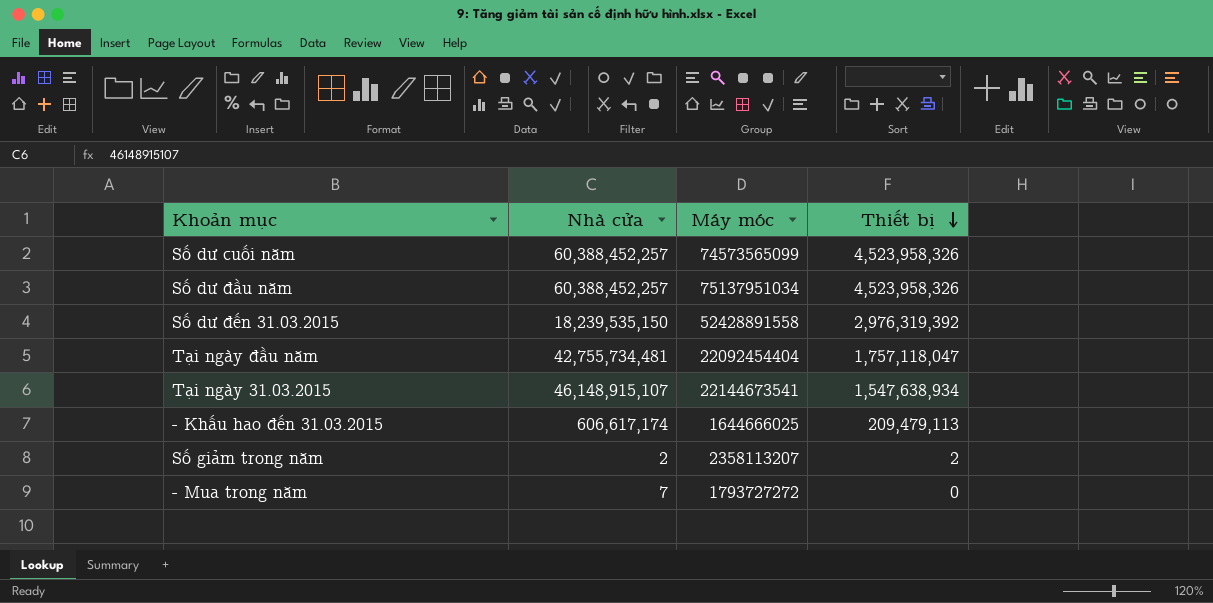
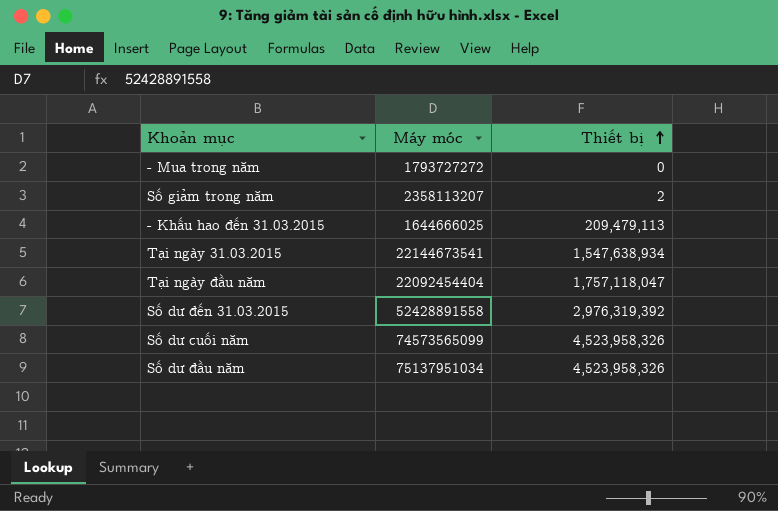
row order: Thiết bị descending -> Thiết bị ascending
column Nhà cửa | position: 2 -> none

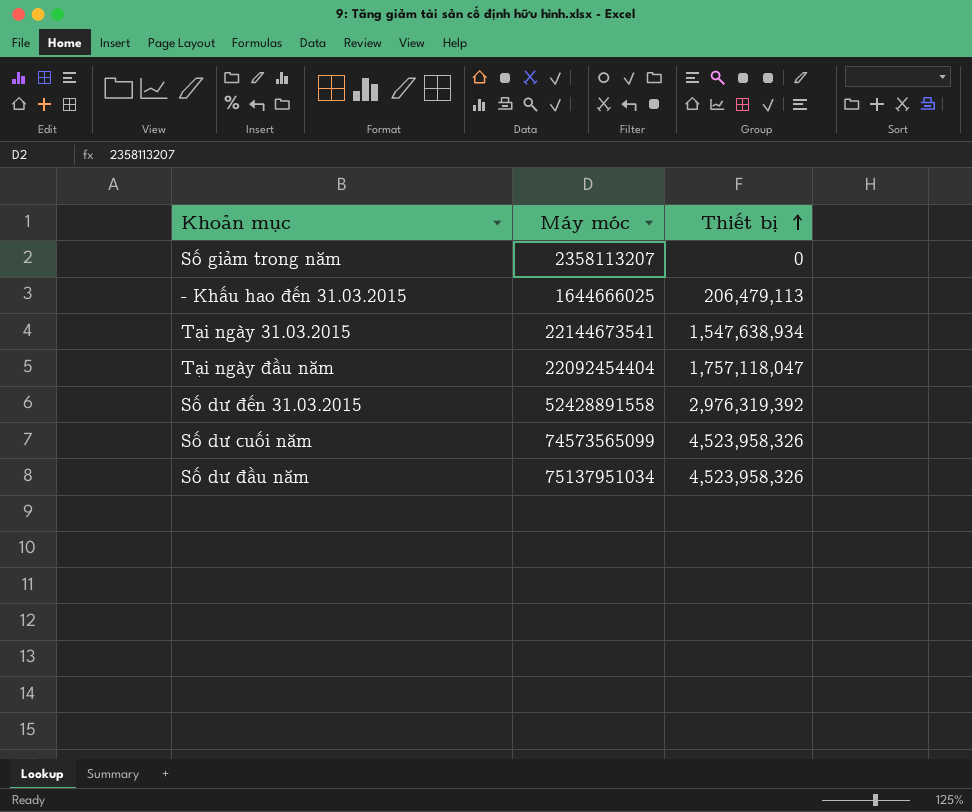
row - Mua trong năm: 1793727272 | 0 -> none
Số giảm trong năm | Thiết bị: 2 -> 0
- Khấu hao đến 31.03.2015 | Thiết bị: 209,479,113 -> 206,479,113

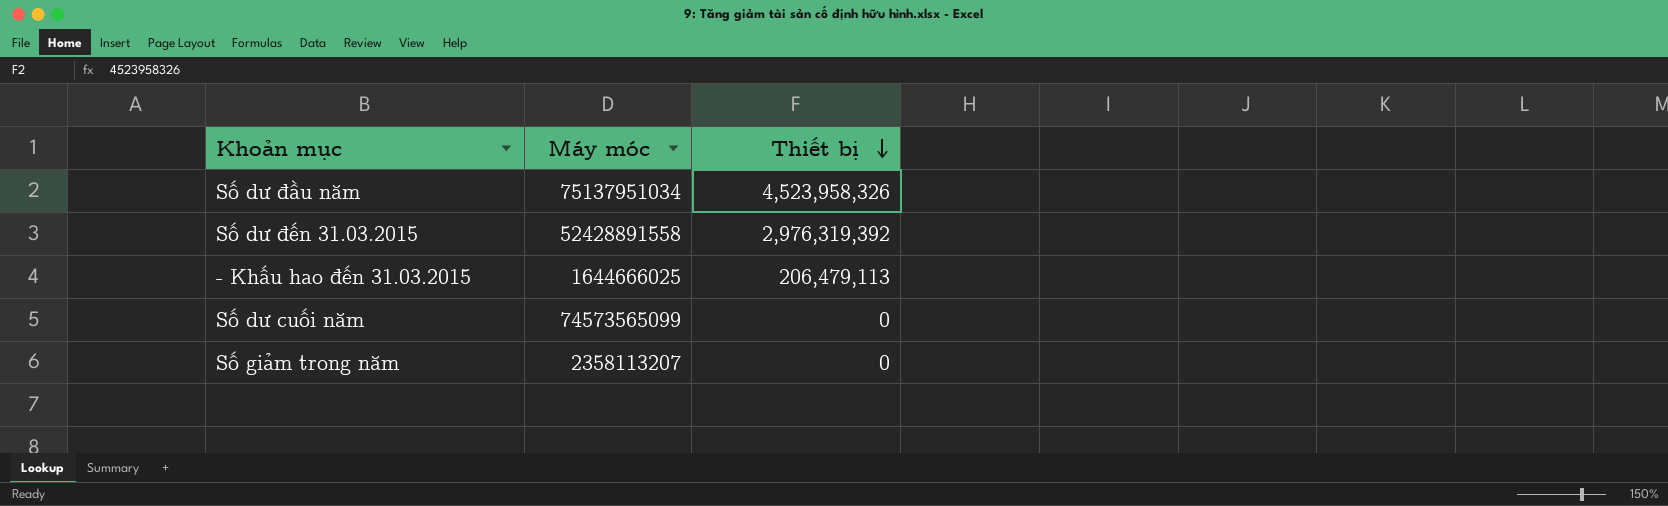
row order: Thiết bị ascending -> Thiết bị descending
row Tại ngày 31.03.2015: 22144673541 | 1,547,638,934 -> none
row Tại ngày đầu năm: 22092454404 | 1,757,118,047 -> none
Số dư cuối năm | Thiết bị: 4,523,958,326 -> 0

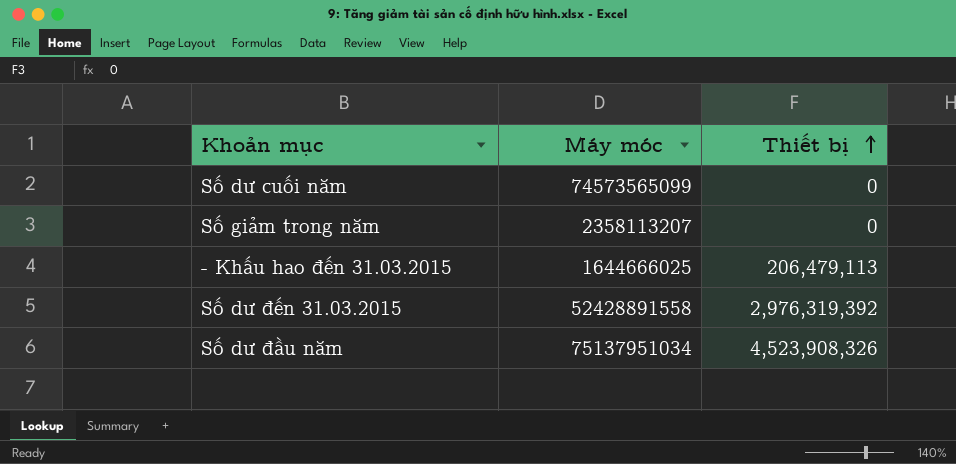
row order: Thiết bị descending -> Thiết bị ascending
Số dư đầu năm | Thiết bị: 4,523,958,326 -> 4,523,908,326

